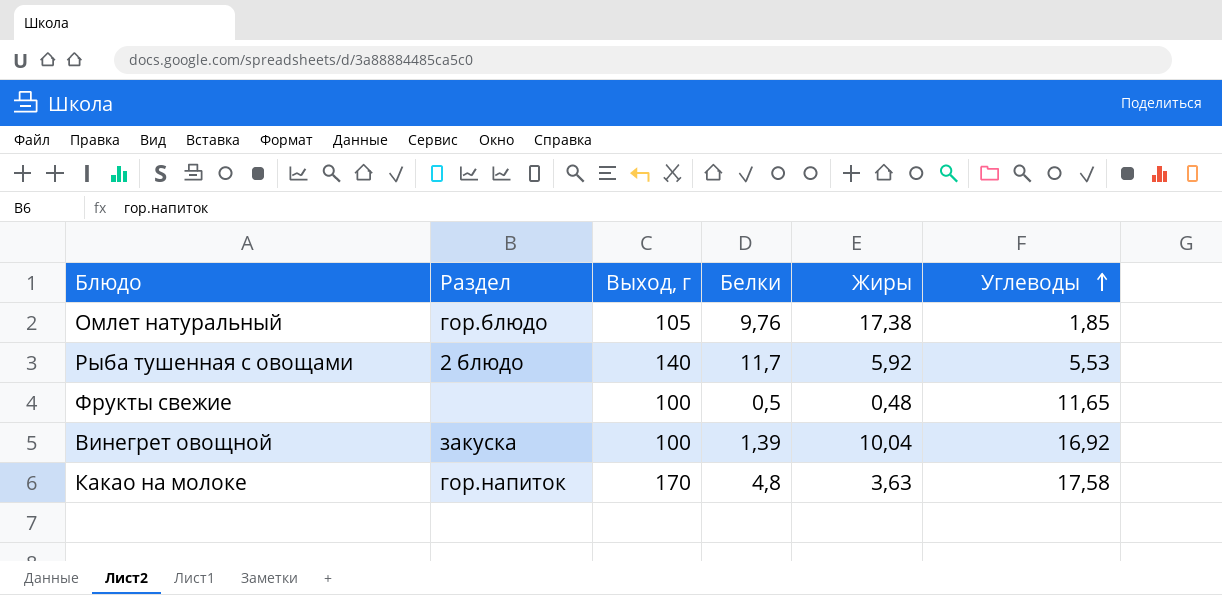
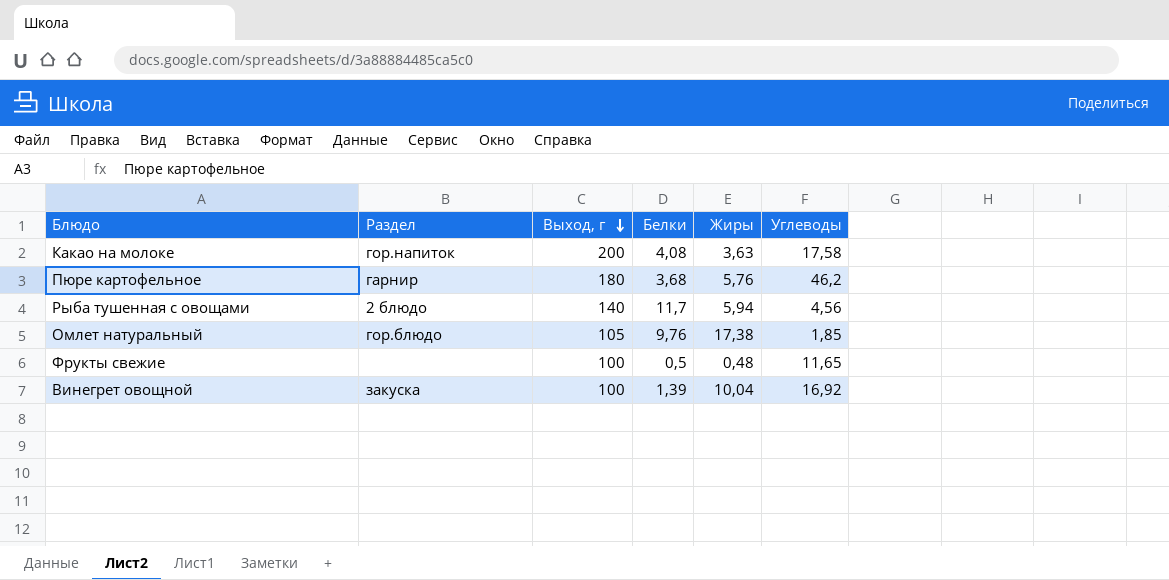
row order: Углеводы ascending -> Выход, г descending
Какао на молоке | Выход, г: 170 -> 200
Какао на молоке | Белки: 4,8 -> 4,08
row Пюре картофельное: none -> гарнир | 180 | 3,68 | 5,76 | 46,2
Рыба тушенная с овощами | Жиры: 5,92 -> 5,94
Рыба тушенная с овощами | Углеводы: 5,53 -> 4,56

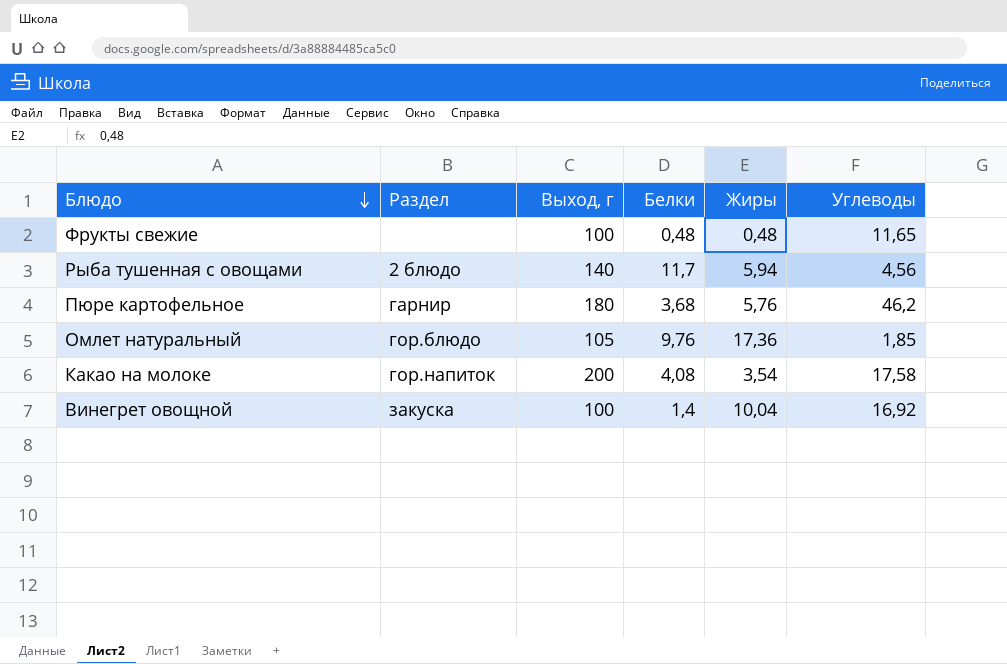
row order: Выход, г descending -> Блюдо descending
Фрукты свежие | Белки: 0,5 -> 0,48
Омлет натуральный | Жиры: 17,38 -> 17,36
Какао на молоке | Жиры: 3,63 -> 3,54
Винегрет овощной | Белки: 1,39 -> 1,4

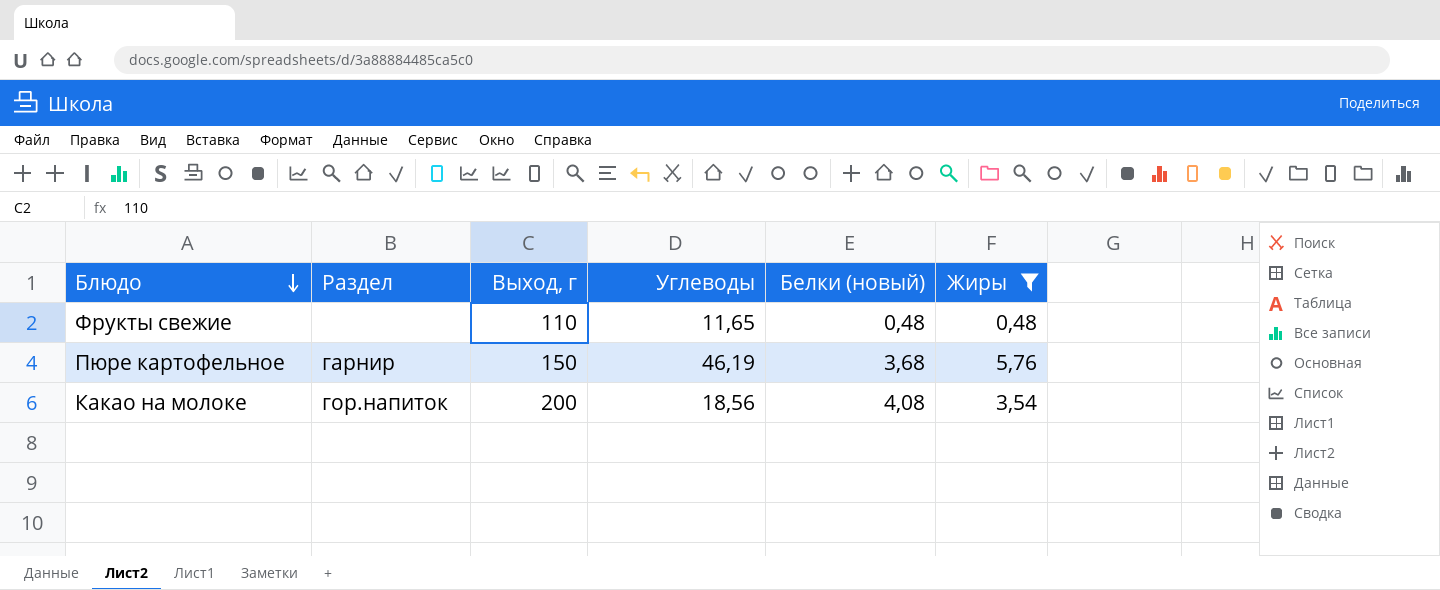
filter: none -> Жиры <= 5,76
column Углеводы | position: 6 -> 4
column name: Белки -> Белки (новый)
Фрукты свежие | Выход, г: 100 -> 110
Пюре картофельное | Выход, г: 180 -> 150
Пюре картофельное | Углеводы: 46,2 -> 46,19
Какао на молоке | Углеводы: 17,58 -> 18,56

